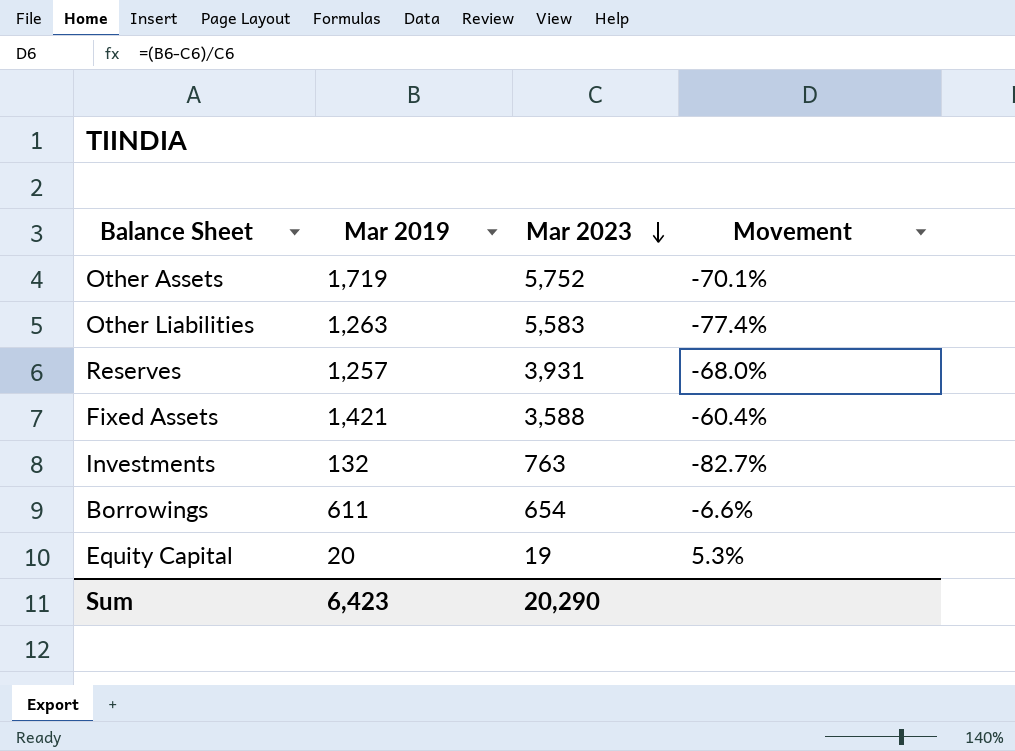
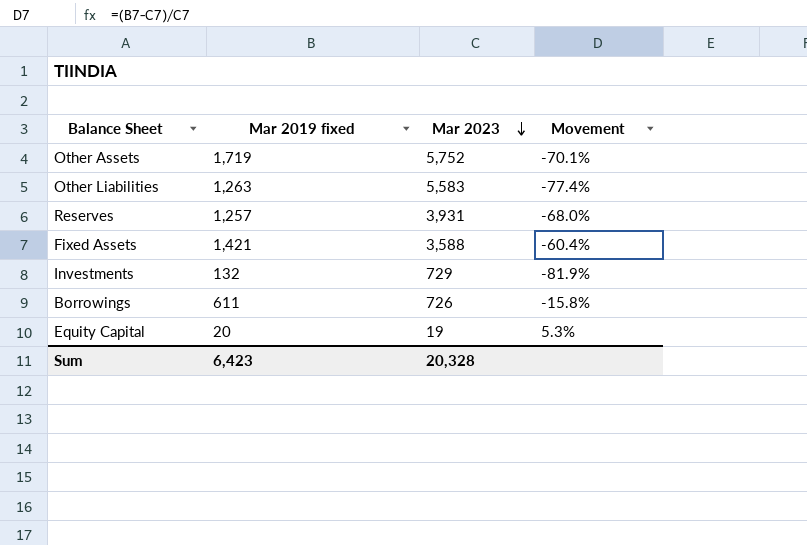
column name: Mar 2019 -> Mar 2019 fixed
Investments | Mar 2023: 763 -> 729
Investments | Movement: -82.7% -> -81.9%
Borrowings | Mar 2023: 654 -> 726
Borrowings | Movement: -6.6% -> -15.8%
Sum | Mar 2023: 20,290 -> 20,328

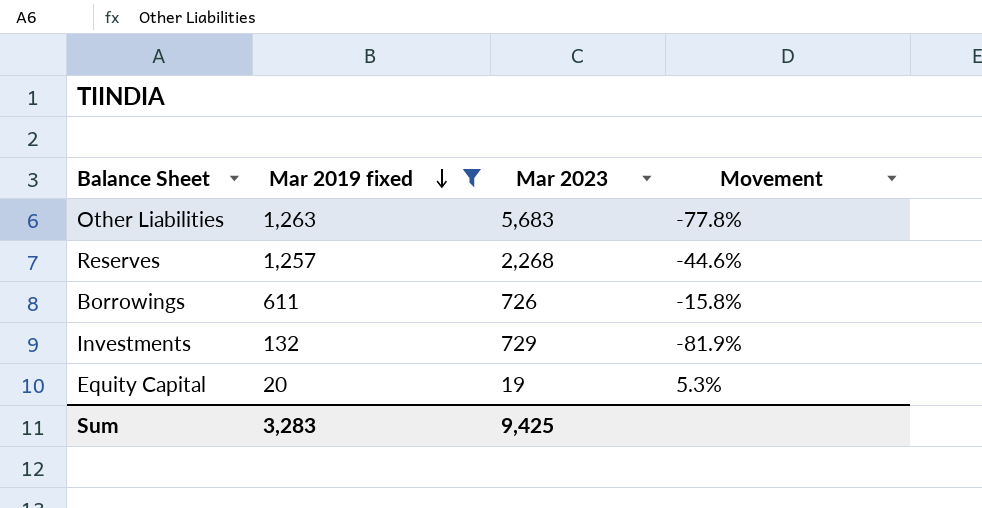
filter: none -> Mar 2019 fixed <= 1,263
row order: Mar 2023 descending -> Mar 2019 fixed descending
Other Liabilities | Mar 2023: 5,583 -> 5,683
Other Liabilities | Movement: -77.4% -> -77.8%
Reserves | Mar 2023: 3,931 -> 2,268
Reserves | Movement: -68.0% -> -44.6%
Sum | Mar 2019 fixed: 6,423 -> 3,283
Sum | Mar 2023: 20,328 -> 9,425

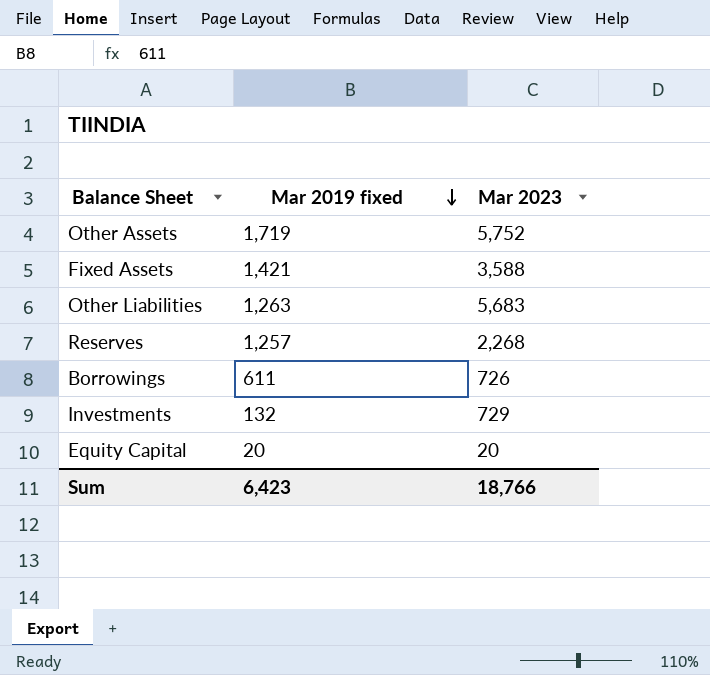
filter: Mar 2019 fixed <= 1,263 -> none
column Movement | formula: ([Mar 2019 fixed] - [Mar 2023]) / [Mar 2023] -> none
Equity Capital | Mar 2023: 19 -> 20
Sum | Mar 2019 fixed: 3,283 -> 6,423
Sum | Mar 2023: 9,425 -> 18,766

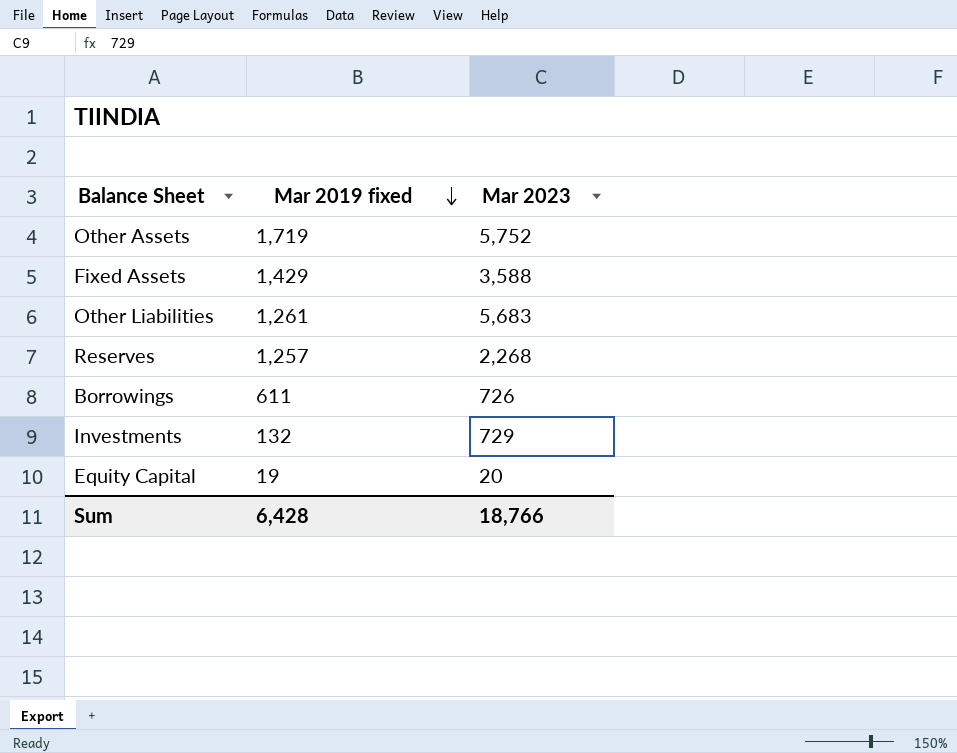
Fixed Assets | Mar 2019 fixed: 1,421 -> 1,429
Other Liabilities | Mar 2019 fixed: 1,263 -> 1,261
Equity Capital | Mar 2019 fixed: 20 -> 19
Sum | Mar 2019 fixed: 6,423 -> 6,428

